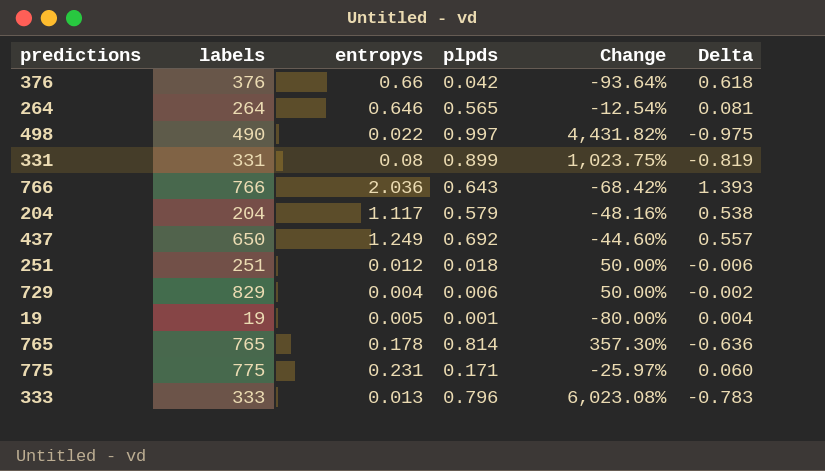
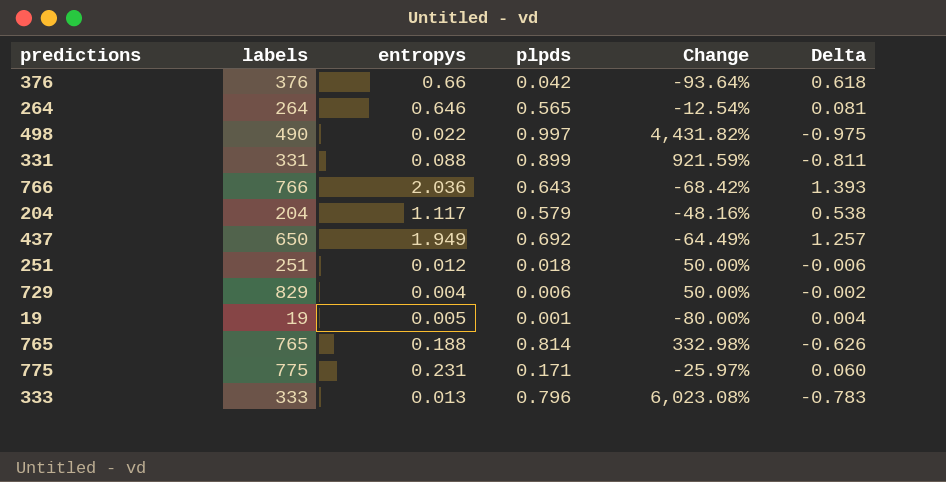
331 | entropys: 0.08 -> 0.088
331 | Change: 1,023.75% -> 921.59%
331 | Delta: -0.819 -> -0.811
437 | entropys: 1.249 -> 1.949
437 | Change: -44.60% -> -64.49%
437 | Delta: 0.557 -> 1.257
765 | entropys: 0.178 -> 0.188
765 | Change: 357.30% -> 332.98%
765 | Delta: -0.636 -> -0.626

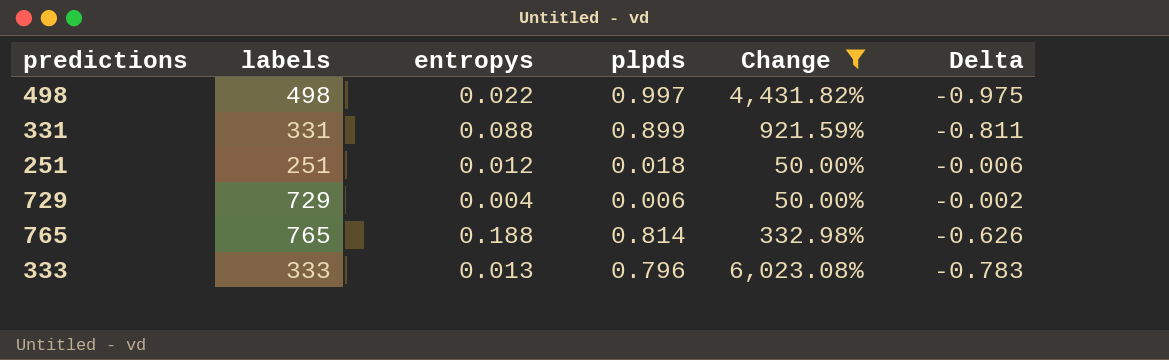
filter: none -> Change >= 50.00%
498 | labels: 490 -> 498
729 | labels: 829 -> 729

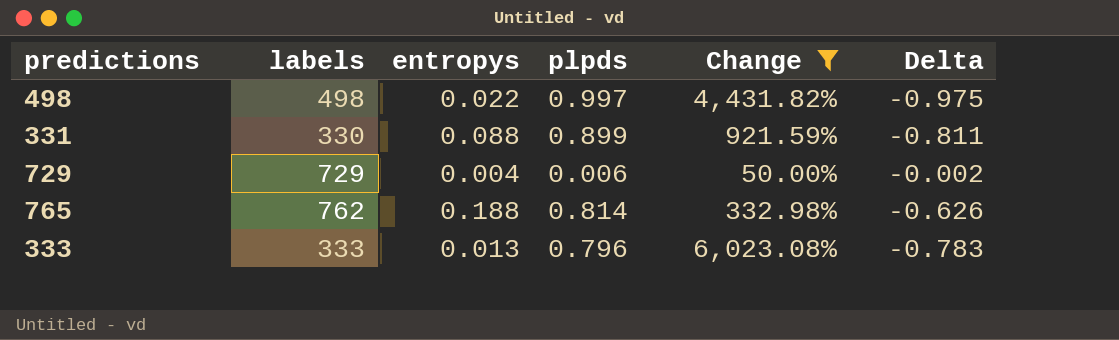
row 251: 251 | 0.012 | 0.018 | 50.00% | -0.006 -> none
331 | labels: 331 -> 330
765 | labels: 765 -> 762

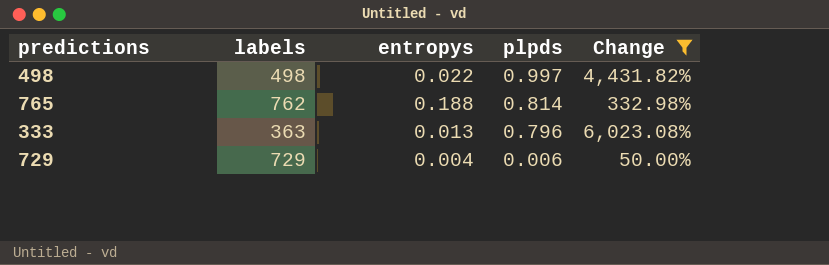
row order: none -> plpds descending
column Delta | formula: [entropys] - [plpds] -> none
row 331: 330 | 0.088 | 0.899 | 921.59% | -0.811 -> none
333 | labels: 333 -> 363

